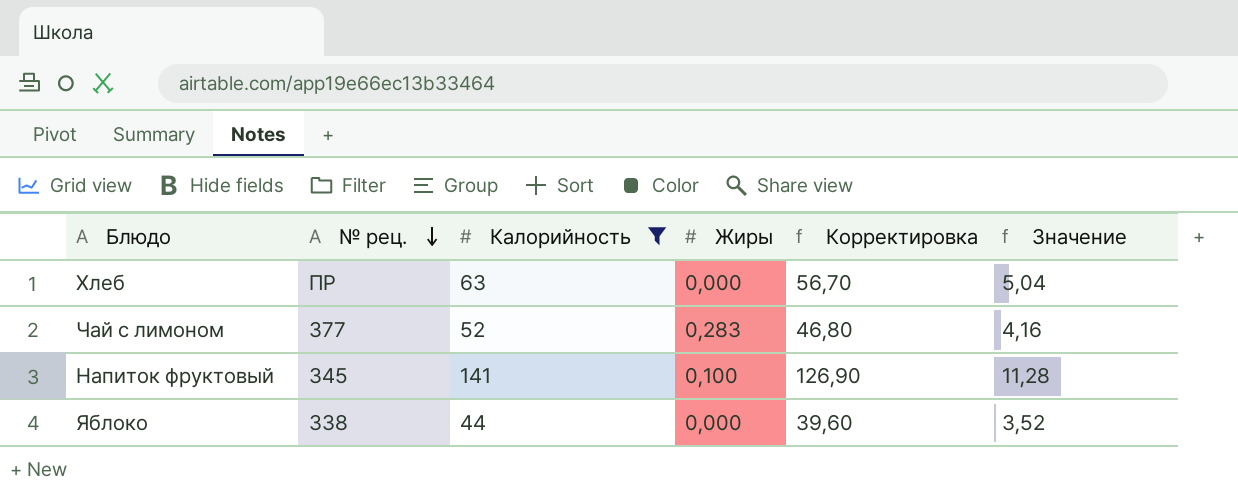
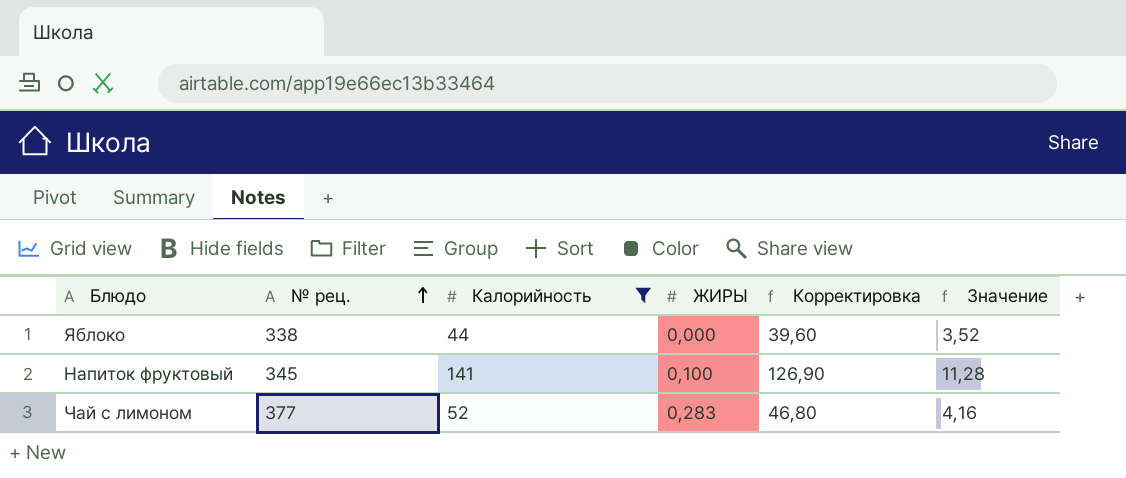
row order: № рец. descending -> № рец. ascending
column name: Жиры -> ЖИРЫ
row Хлеб: ПР | 63 | 0,000 | 56,70 | 5,04 -> none

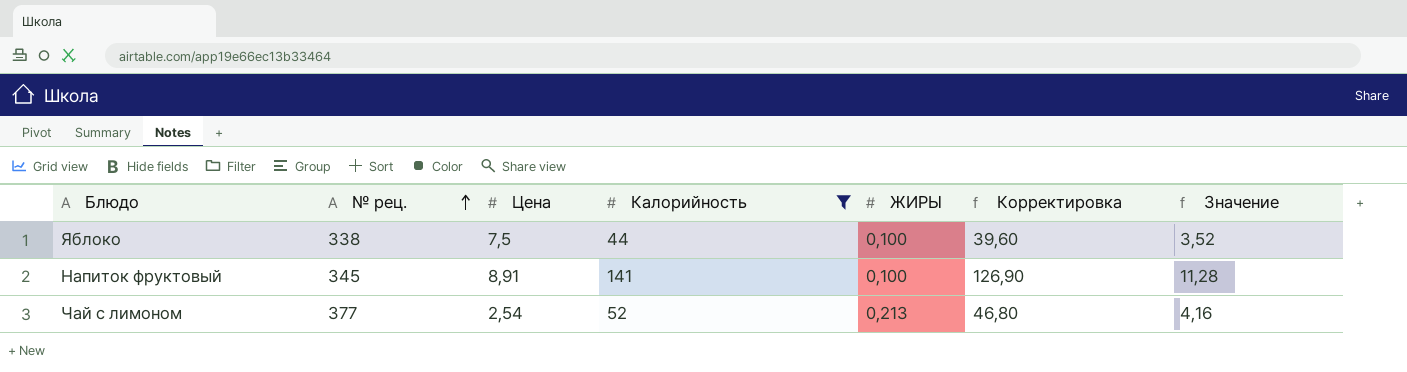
column Цена | position: none -> 3
Яблоко | ЖИРЫ: 0,000 -> 0,100
Чай с лимоном | ЖИРЫ: 0,283 -> 0,213

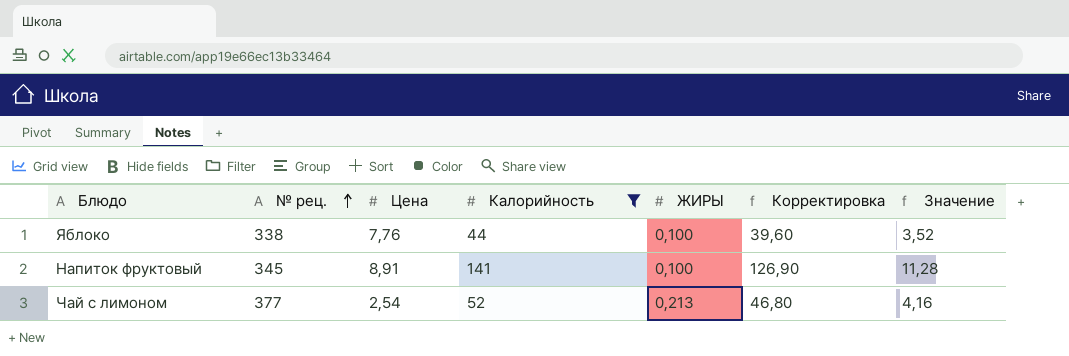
Яблоко | Цена: 7,5 -> 7,76

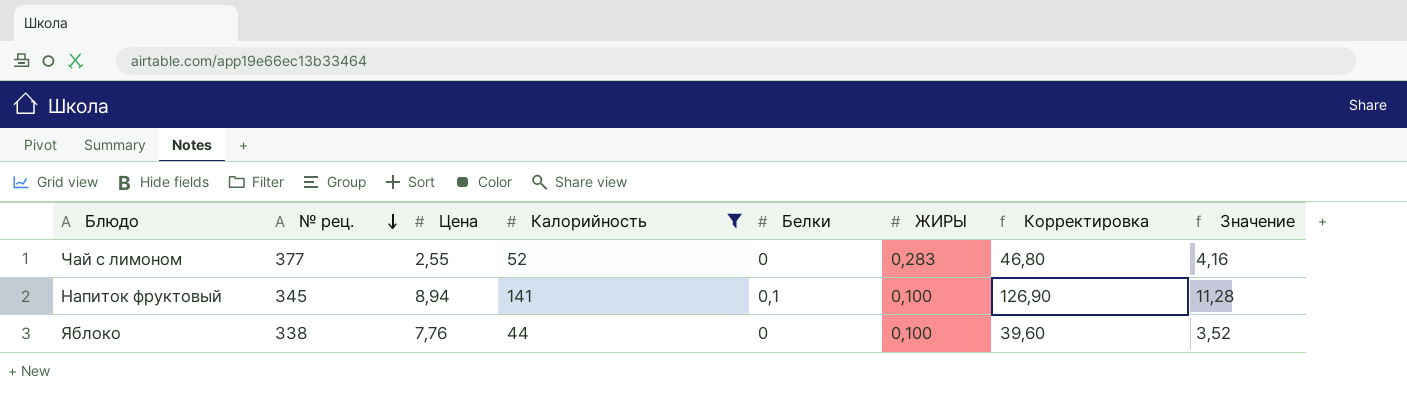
row order: № рец. ascending -> № рец. descending
column Белки | position: none -> 5
Чай с лимоном | Цена: 2,54 -> 2,55
Чай с лимоном | ЖИРЫ: 0,213 -> 0,283
Напиток фруктовый | Цена: 8,91 -> 8,94

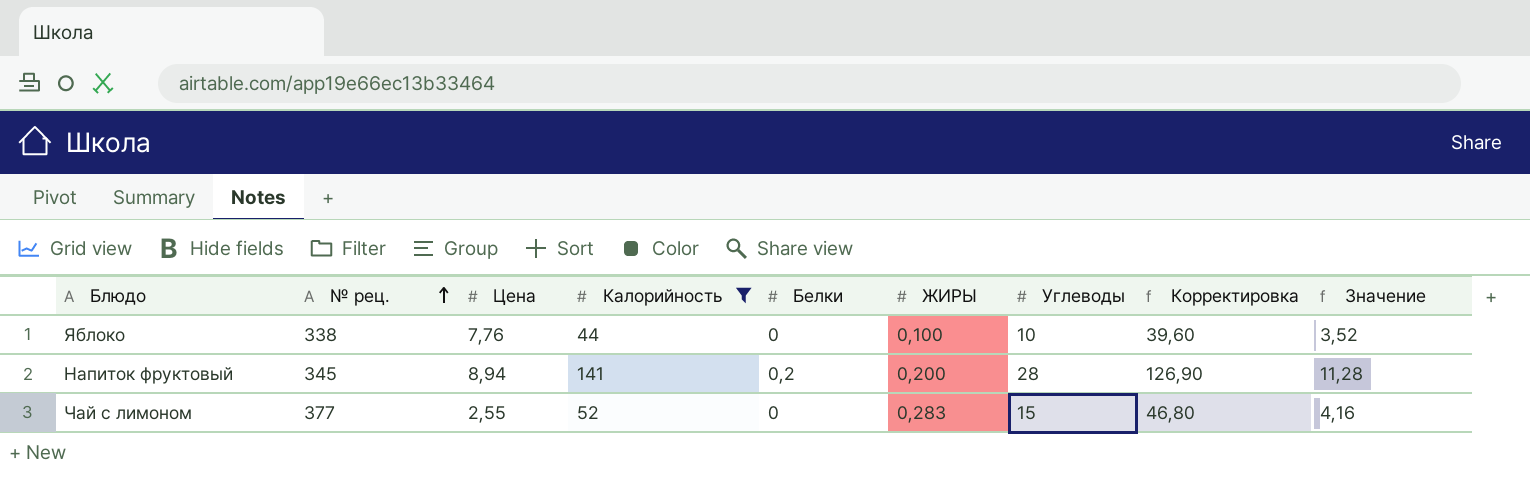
row order: № рец. descending -> № рец. ascending
column Углеводы | position: none -> 7
Напиток фруктовый | Белки: 0,1 -> 0,2
Напиток фруктовый | ЖИРЫ: 0,100 -> 0,200

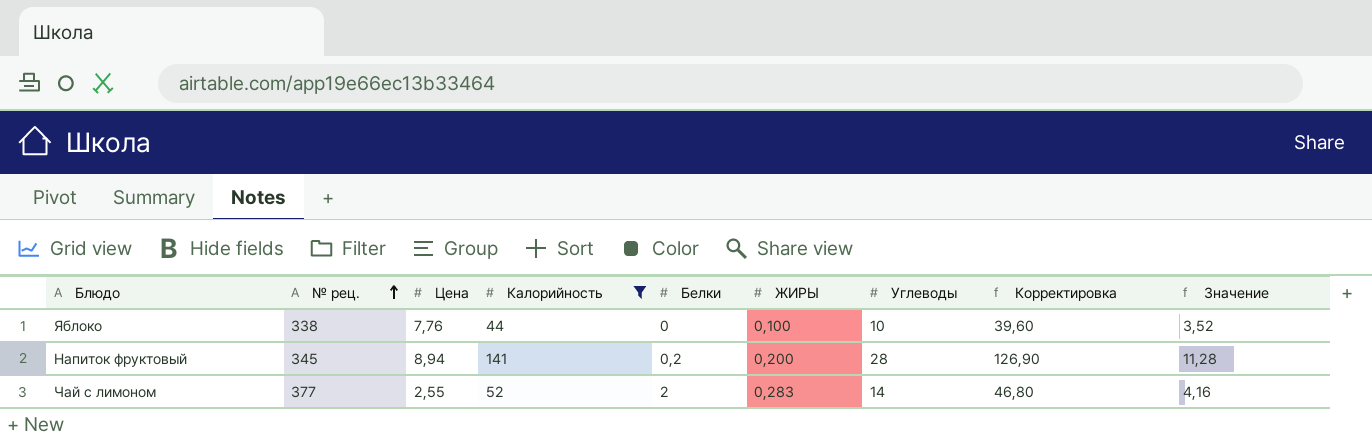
Чай с лимоном | Белки: 0 -> 2
Чай с лимоном | Углеводы: 15 -> 14

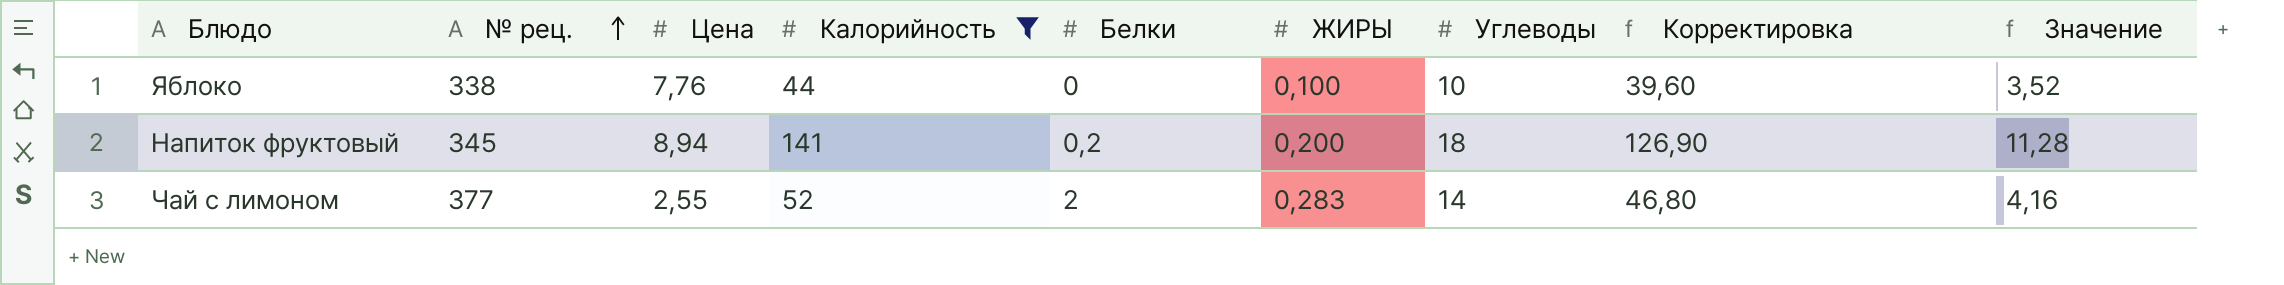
Напиток фруктовый | Углеводы: 28 -> 18

